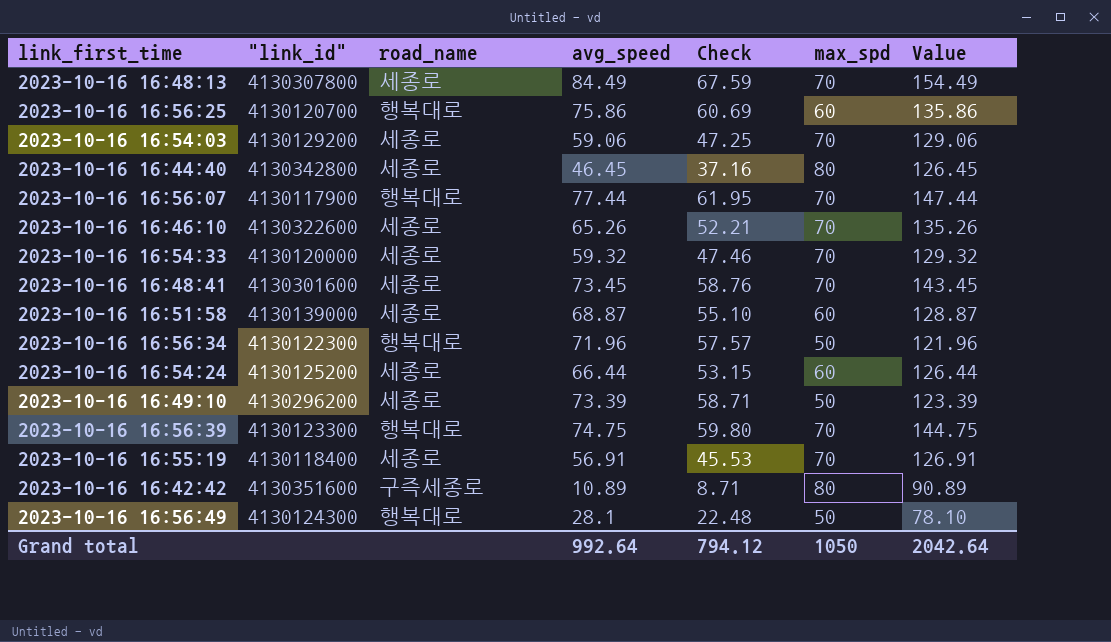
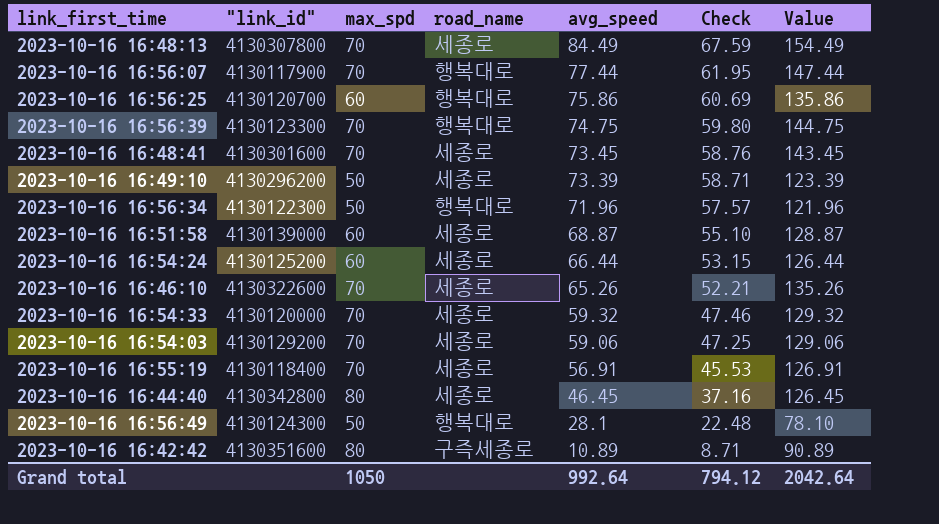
row order: none -> avg_speed descending
column max_spd | position: 6 -> 3

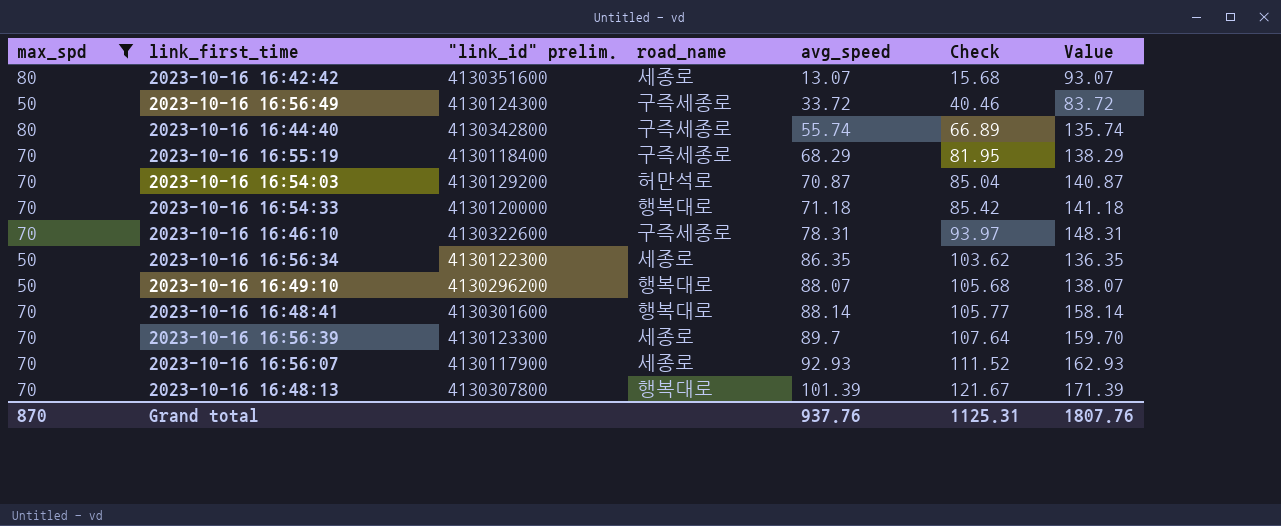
filter: none -> max_spd != 60
row order: avg_speed descending -> avg_speed ascending
column max_spd | position: 3 -> 1
column name: "link_id" -> "link_id" prelim.
column Check | formula: [avg_speed] * 0.8 -> [avg_speed] * 1.2
2023-10-16 16:42:42 | road_name: 구즉세종로 -> 세종로
2023-10-16 16:42:42 | avg_speed: 10.89 -> 13.07
2023-10-16 16:42:42 | Value: 90.89 -> 93.07
2023-10-16 16:56:49 | road_name: 행복대로 -> 구즉세종로
2023-10-16 16:56:49 | avg_speed: 28.1 -> 33.72
2023-10-16 16:56:49 | Value: 78.10 -> 83.72
2023-10-16 16:44:40 | road_name: 세종로 -> 구즉세종로
2023-10-16 16:44:40 | avg_speed: 46.45 -> 55.74
2023-10-16 16:44:40 | Value: 126.45 -> 135.74
2023-10-16 16:55:19 | road_name: 세종로 -> 구즉세종로
2023-10-16 16:55:19 | avg_speed: 56.91 -> 68.29
2023-10-16 16:55:19 | Value: 126.91 -> 138.29
2023-10-16 16:54:03 | road_name: 세종로 -> 허만석로
2023-10-16 16:54:03 | avg_speed: 59.06 -> 70.87
2023-10-16 16:54:03 | Value: 129.06 -> 140.87
2023-10-16 16:54:33 | road_name: 세종로 -> 행복대로
2023-10-16 16:54:33 | avg_speed: 59.32 -> 71.18
2023-10-16 16:54:33 | Value: 129.32 -> 141.18
2023-10-16 16:46:10 | road_name: 세종로 -> 구즉세종로
2023-10-16 16:46:10 | avg_speed: 65.26 -> 78.31
2023-10-16 16:46:10 | Value: 135.26 -> 148.31
2023-10-16 16:56:34 | road_name: 행복대로 -> 세종로
2023-10-16 16:56:34 | avg_speed: 71.96 -> 86.35
2023-10-16 16:56:34 | Value: 121.96 -> 136.35
2023-10-16 16:49:10 | road_name: 세종로 -> 행복대로
2023-10-16 16:49:10 | avg_speed: 73.39 -> 88.07
2023-10-16 16:49:10 | Value: 123.39 -> 138.07
2023-10-16 16:48:41 | road_name: 세종로 -> 행복대로
2023-10-16 16:48:41 | avg_speed: 73.45 -> 88.14
2023-10-16 16:48:41 | Value: 143.45 -> 158.14
2023-10-16 16:56:39 | road_name: 행복대로 -> 세종로
2023-10-16 16:56:39 | avg_speed: 74.75 -> 89.7
2023-10-16 16:56:39 | Value: 144.75 -> 159.70
2023-10-16 16:56:07 | road_name: 행복대로 -> 세종로
2023-10-16 16:56:07 | avg_speed: 77.44 -> 92.93
2023-10-16 16:56:07 | Value: 147.44 -> 162.93
2023-10-16 16:48:13 | road_name: 세종로 -> 행복대로
2023-10-16 16:48:13 | avg_speed: 84.49 -> 101.39
2023-10-16 16:48:13 | Value: 154.49 -> 171.39
Grand total | max_spd: 1050 -> 870
Grand total | avg_speed: 992.64 -> 937.76
Grand total | Check: 794.12 -> 1125.31
Grand total | Value: 2042.64 -> 1807.76

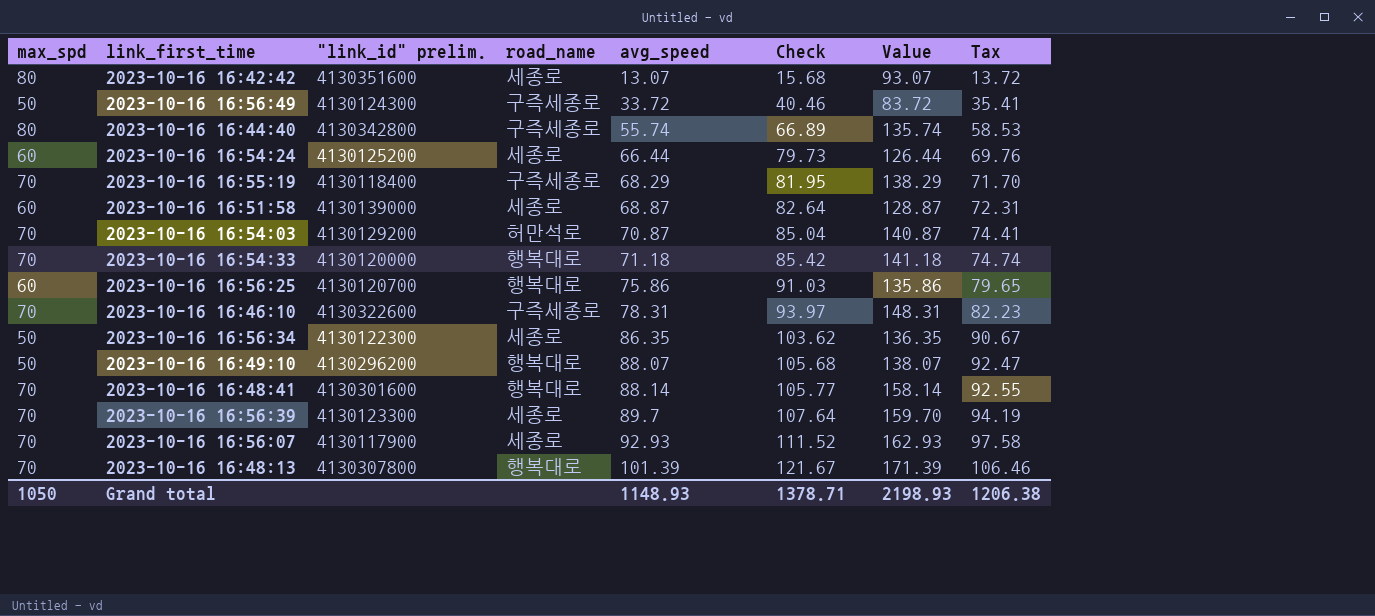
filter: max_spd != 60 -> none
column Tax | formula: none -> [avg_speed] * 1.05
Grand total | max_spd: 870 -> 1050
Grand total | avg_speed: 937.76 -> 1148.93
Grand total | Check: 1125.31 -> 1378.71
Grand total | Value: 1807.76 -> 2198.93

